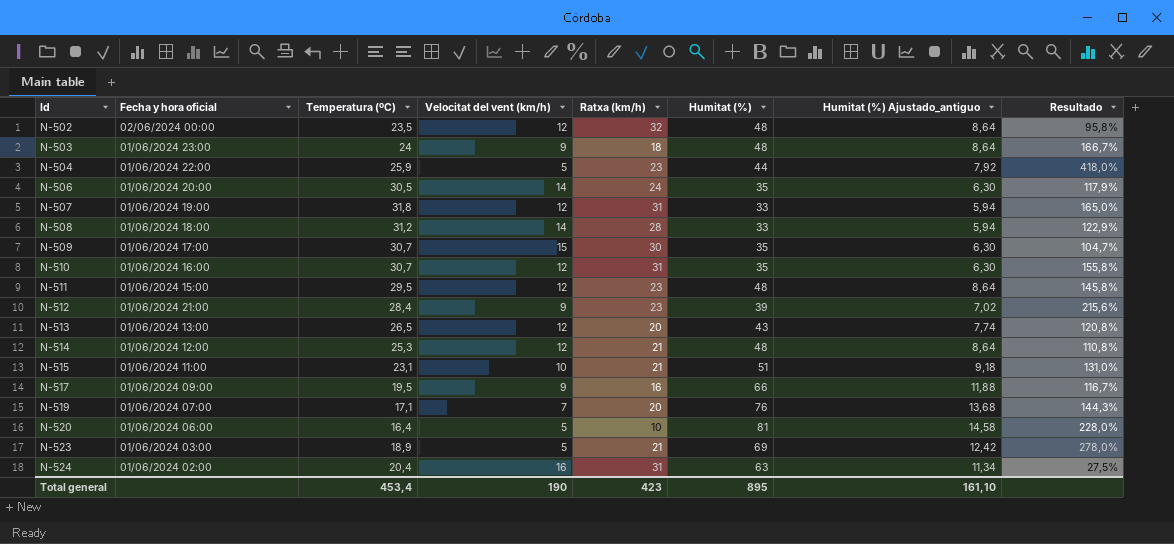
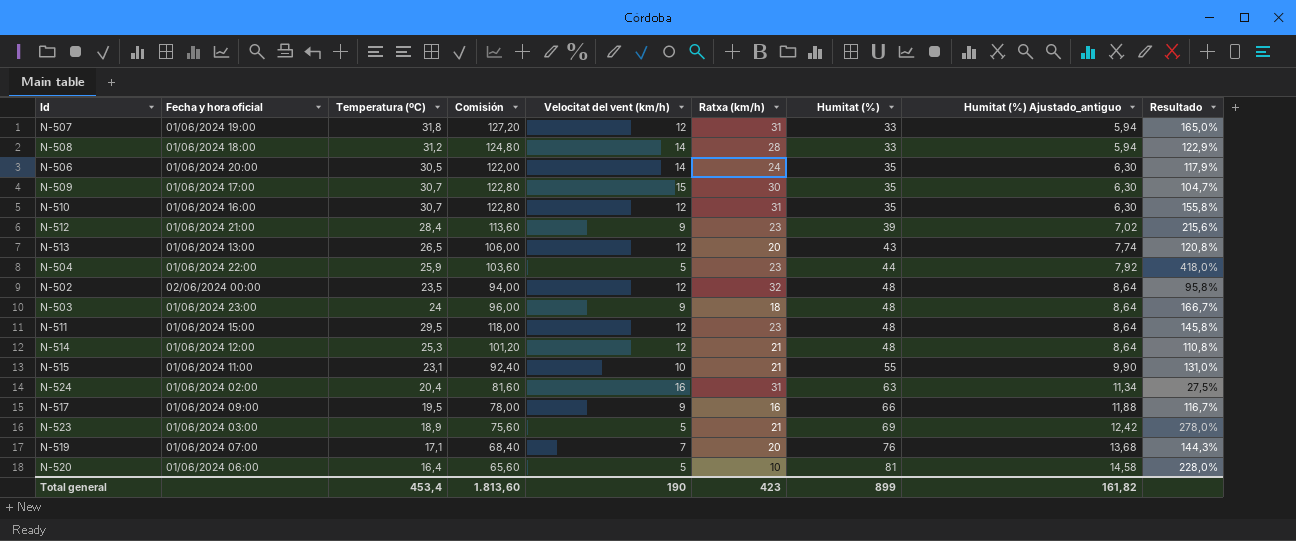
row order: Id ascending -> Humitat (%) ascending
column Comisión | formula: none -> [Temperatura (ºC)] * 4
N-515 | Humitat (%): 51 -> 55
N-515 | Humitat (%) Ajustado_antiguo: 9,18 -> 9,90
Total general | Humitat (%): 895 -> 899
Total general | Humitat (%) Ajustado_antiguo: 161,10 -> 161,82

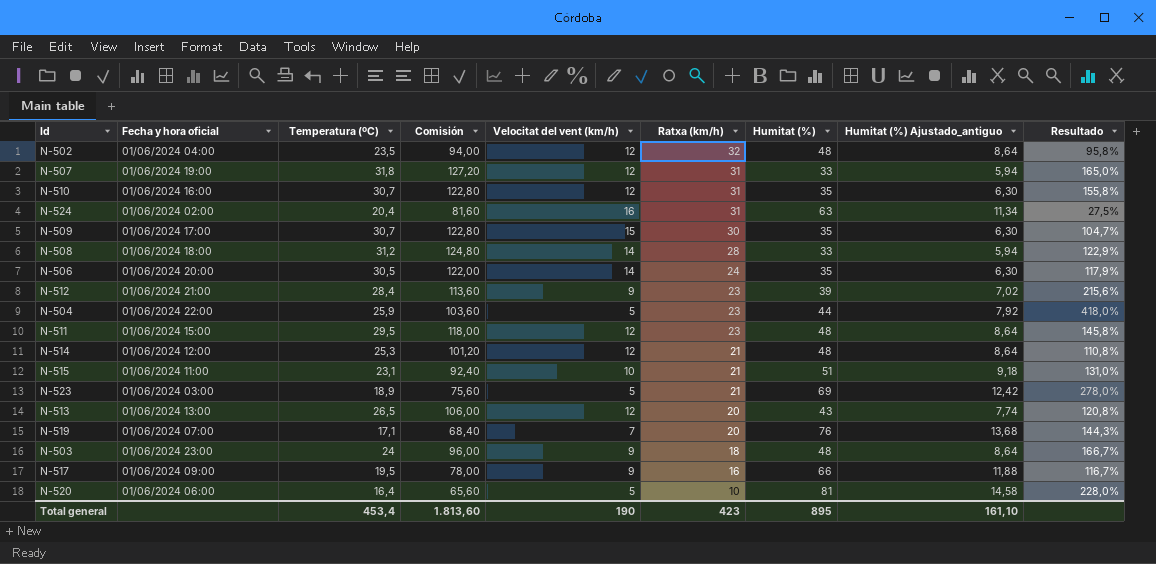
row order: Humitat (%) ascending -> Ratxa (km/h) descending
N-502 | Fecha y hora oficial: 02/06/2024 00:00 -> 01/06/2024 04:00
N-515 | Humitat (%): 55 -> 51
N-515 | Humitat (%) Ajustado_antiguo: 9,90 -> 9,18
Total general | Humitat (%): 899 -> 895
Total general | Humitat (%) Ajustado_antiguo: 161,82 -> 161,10

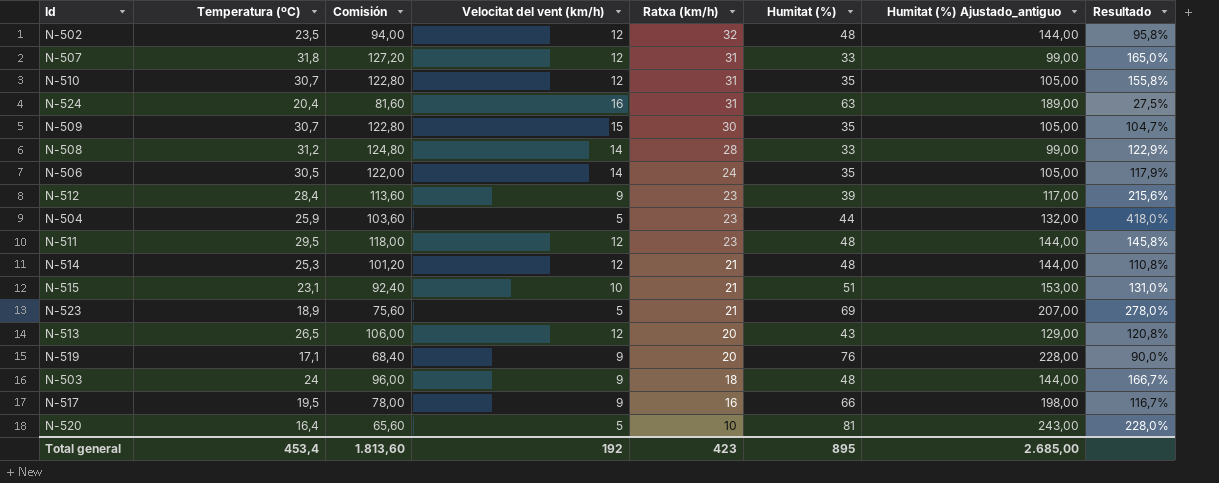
column Fecha y hora oficial | position: 2 -> none
column Humitat (%) Ajustado_antiguo | formula: [Humitat (%)] * 0,18 -> [Humitat (%)] * 3
N-519 | Velocitat del vent (km/h): 7 -> 9
N-519 | Resultado: 144,3% -> 90,0%
Total general | Velocitat del vent (km/h): 190 -> 192
Total general | Humitat (%) Ajustado_antiguo: 161,10 -> 2.685,00

